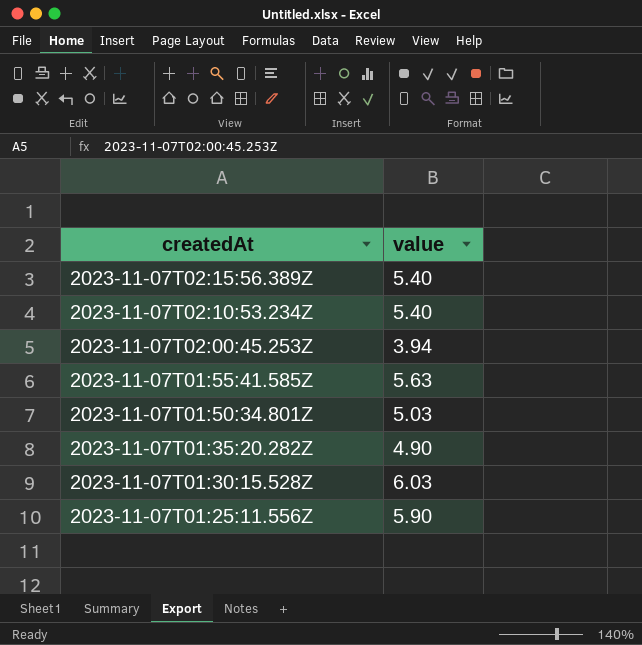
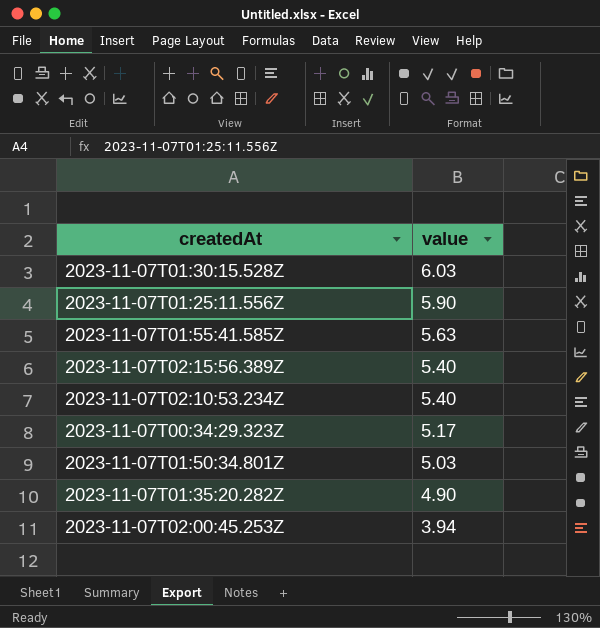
row order: createdAt descending -> value descending
row 2023-11-07T00:34:29.323Z: none -> 5.17

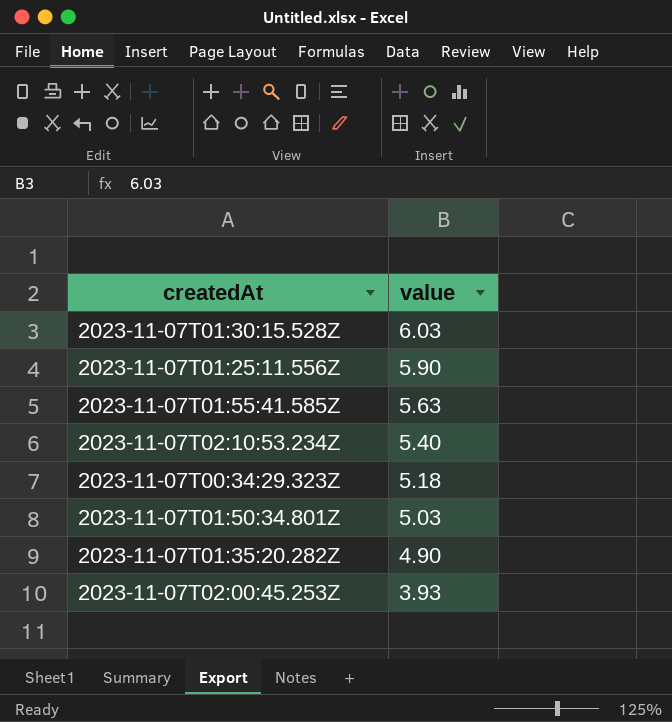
row 2023-11-07T02:15:56.389Z: 5.40 -> none
2023-11-07T00:34:29.323Z | value: 5.17 -> 5.18
2023-11-07T02:00:45.253Z | value: 3.94 -> 3.93

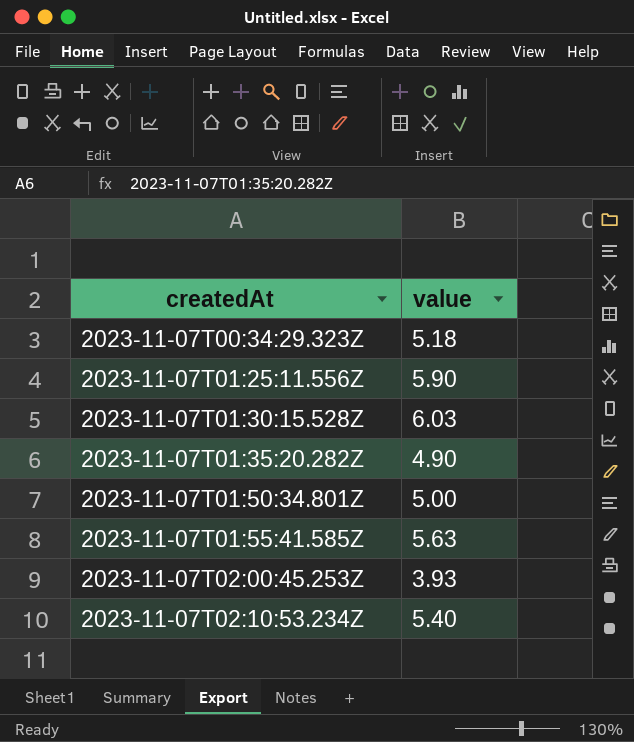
row order: value descending -> createdAt ascending
2023-11-07T01:50:34.801Z | value: 5.03 -> 5.00

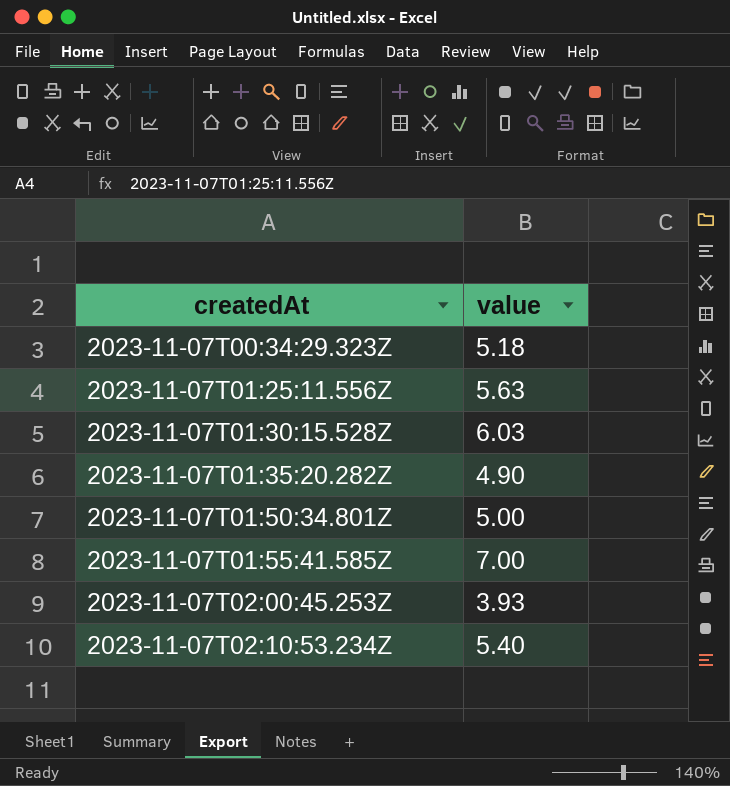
2023-11-07T01:25:11.556Z | value: 5.90 -> 5.63
2023-11-07T01:55:41.585Z | value: 5.63 -> 7.00

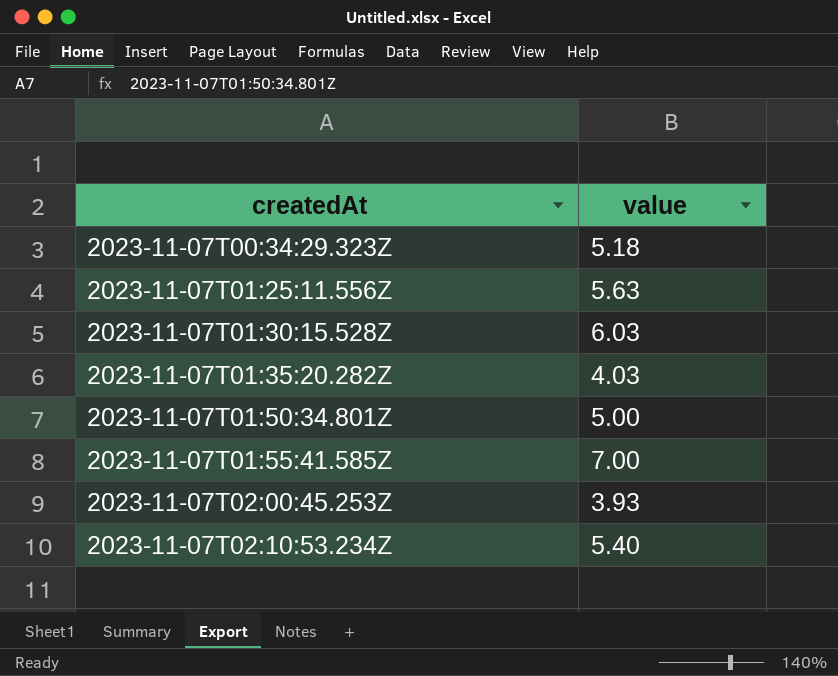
2023-11-07T01:35:20.282Z | value: 4.90 -> 4.03

